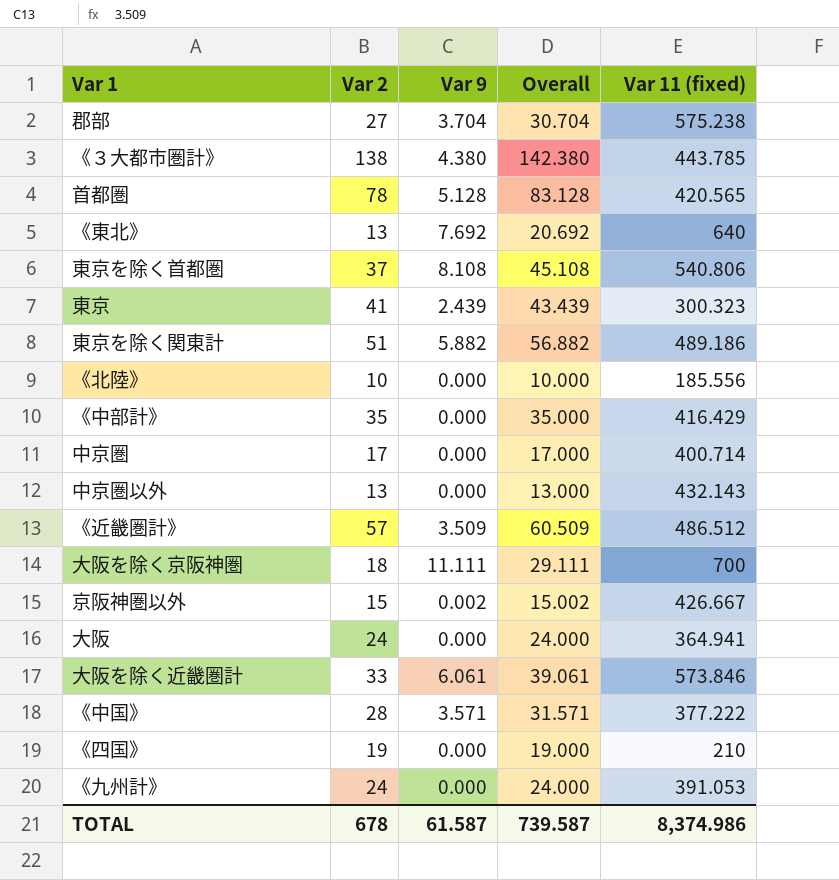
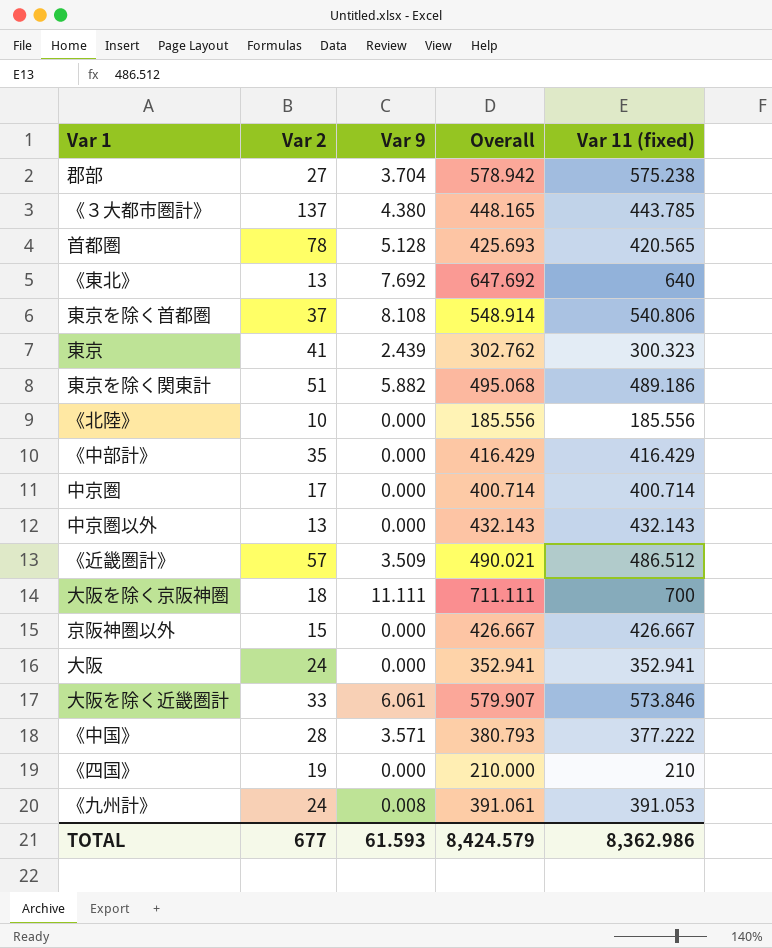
column Overall | formula: [Var 2] + [Var 9] -> [Var 9] + [Var 11 (fixed)]
《３大都市圏計》 | Var 2: 138 -> 137
京阪神圏以外 | Var 9: 0.002 -> 0.000
大阪 | Var 11 (fixed): 364.941 -> 352.941
《九州計》 | Var 9: 0.000 -> 0.008
TOTAL | Var 2: 678 -> 677
TOTAL | Var 9: 61.587 -> 61.593
TOTAL | Overall: 739.587 -> 8,424.579
TOTAL | Var 11 (fixed): 8,374.986 -> 8,362.986

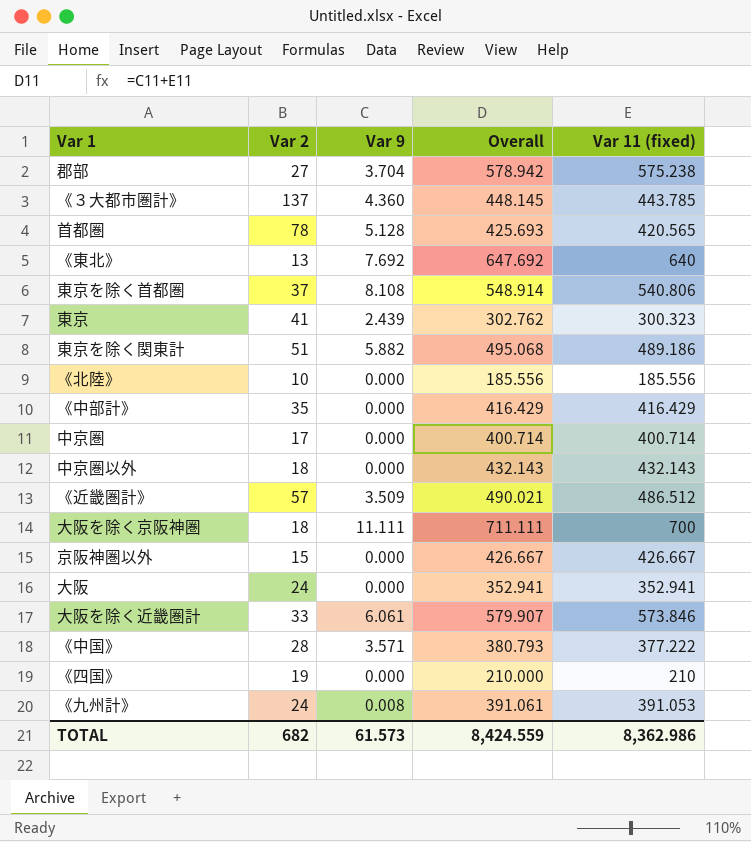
《３大都市圏計》 | Var 9: 4.380 -> 4.360
《３大都市圏計》 | Overall: 448.165 -> 448.145
中京圏以外 | Var 2: 13 -> 18
TOTAL | Var 2: 677 -> 682
TOTAL | Var 9: 61.593 -> 61.573
TOTAL | Overall: 8,424.579 -> 8,424.559

